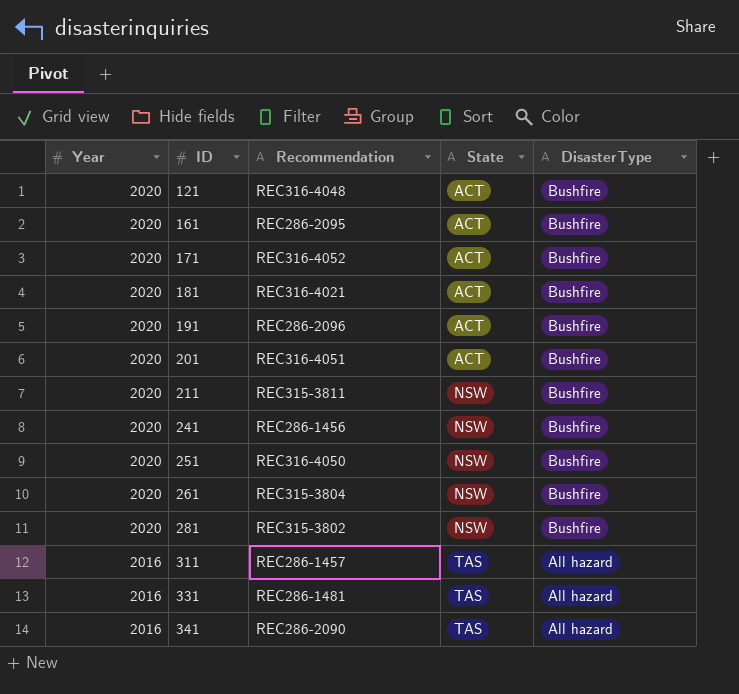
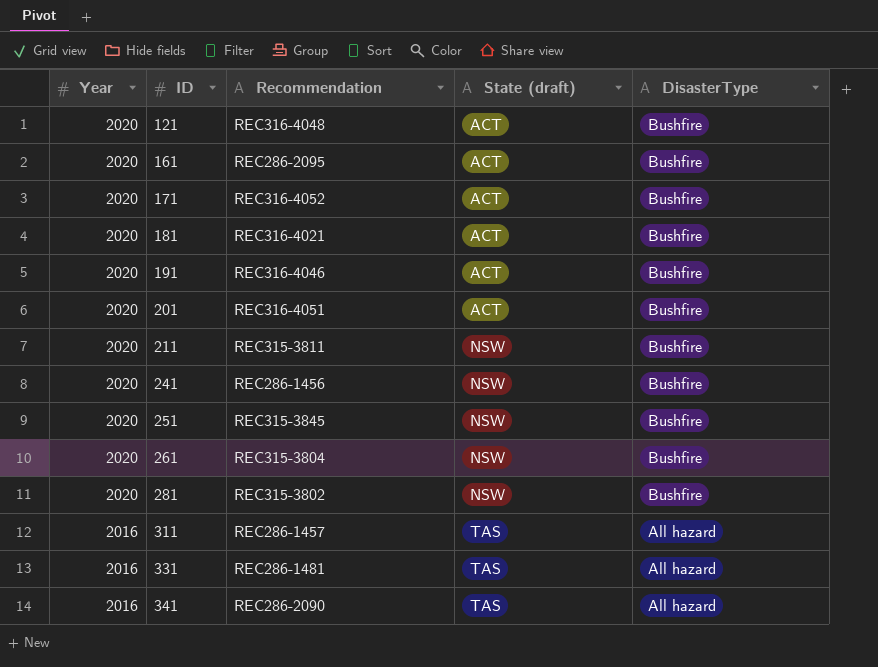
column name: State -> State (draft)
191 | Recommendation: REC286-2096 -> REC316-4046
251 | Recommendation: REC316-4050 -> REC315-3845

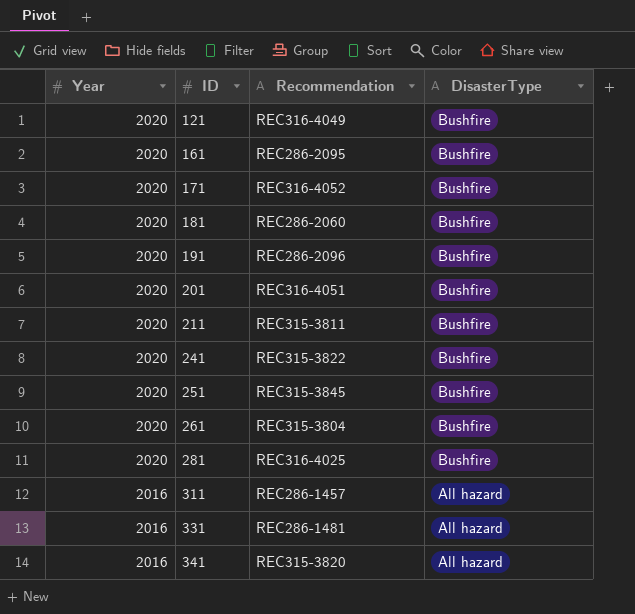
column State (draft) | position: 4 -> none
121 | Recommendation: REC316-4048 -> REC316-4049
181 | Recommendation: REC316-4021 -> REC286-2060
191 | Recommendation: REC316-4046 -> REC286-2096
241 | Recommendation: REC286-1456 -> REC315-3822
281 | Recommendation: REC315-3802 -> REC316-4025
341 | Recommendation: REC286-2090 -> REC315-3820

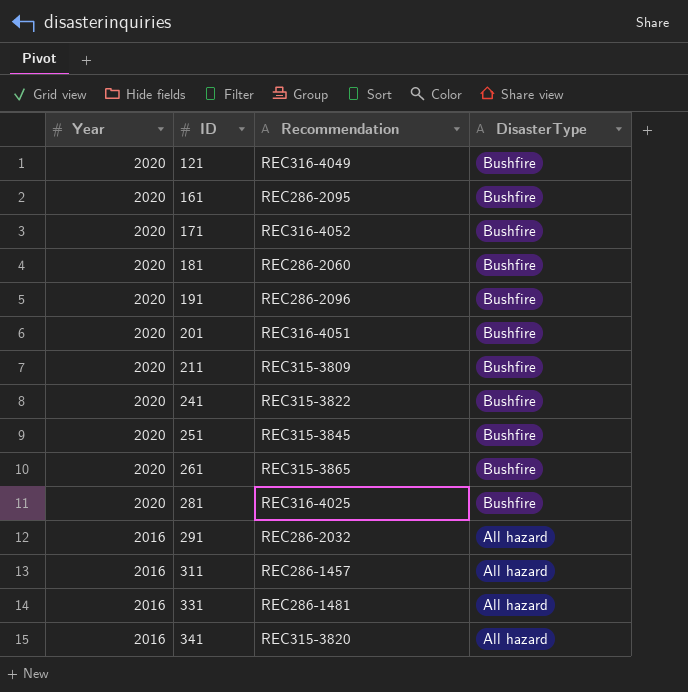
211 | Recommendation: REC315-3811 -> REC315-3809
261 | Recommendation: REC315-3804 -> REC315-3865
row 291: none -> 2016 | REC286-2032 | All hazard

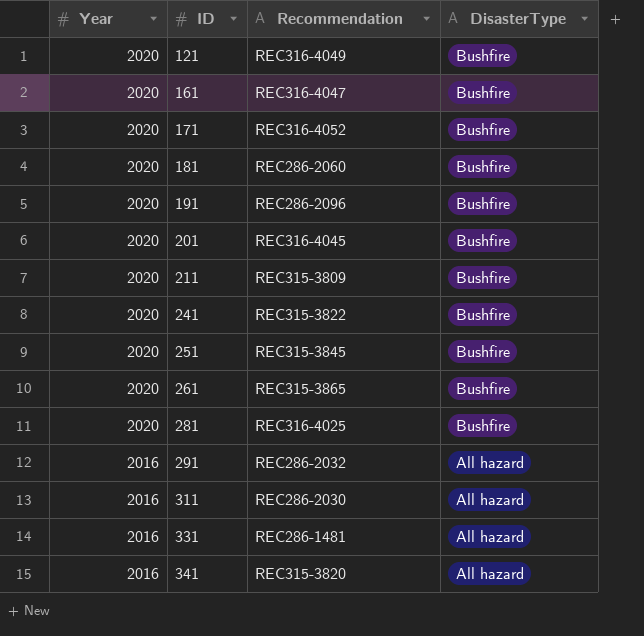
161 | Recommendation: REC286-2095 -> REC316-4047
201 | Recommendation: REC316-4051 -> REC316-4045
311 | Recommendation: REC286-1457 -> REC286-2030

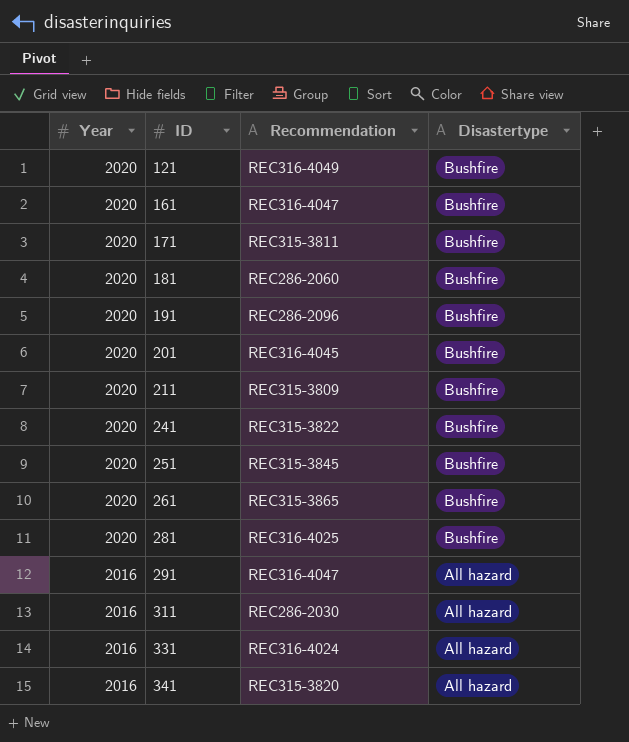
column name: DisasterType -> Disastertype
171 | Recommendation: REC316-4052 -> REC315-3811
291 | Recommendation: REC286-2032 -> REC316-4047
331 | Recommendation: REC286-1481 -> REC316-4024

